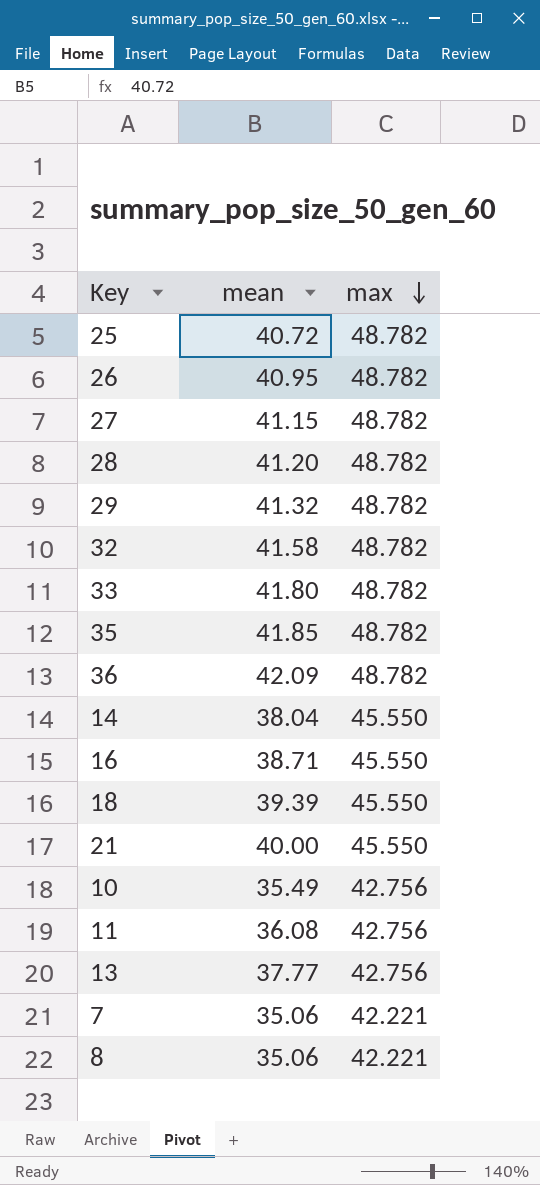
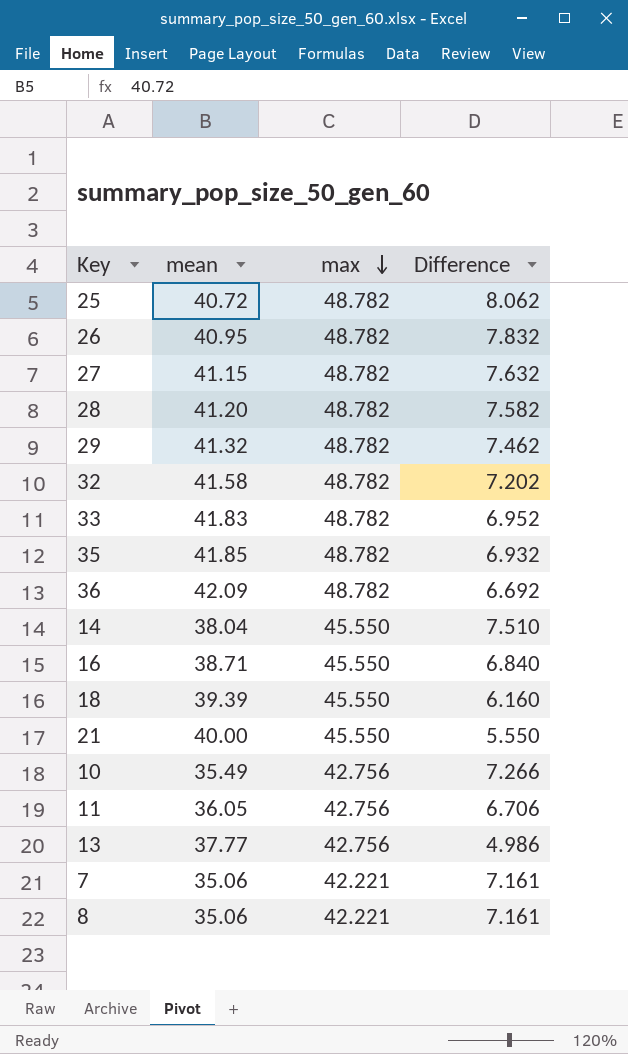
column Difference | formula: none -> [max] - [mean]
33 | mean: 41.80 -> 41.83
11 | mean: 36.08 -> 36.05

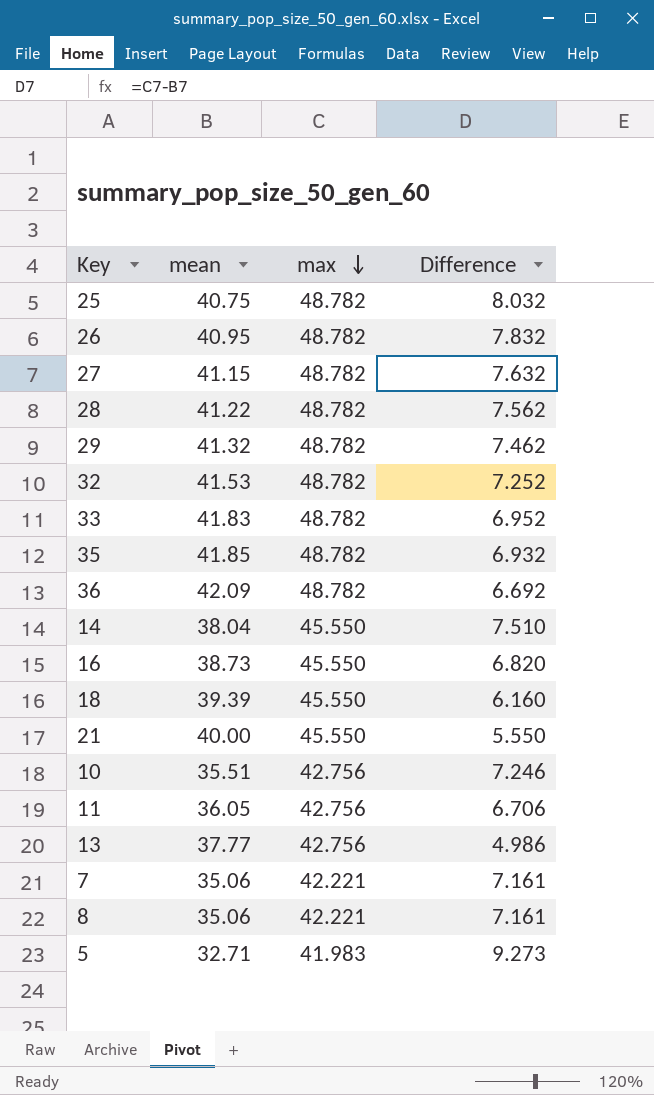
25 | mean: 40.72 -> 40.75
25 | Difference: 8.062 -> 8.032
28 | mean: 41.20 -> 41.22
28 | Difference: 7.582 -> 7.562
32 | mean: 41.58 -> 41.53
32 | Difference: 7.202 -> 7.252
16 | mean: 38.71 -> 38.73
16 | Difference: 6.840 -> 6.820
10 | mean: 35.49 -> 35.51
10 | Difference: 7.266 -> 7.246
row 5: none -> 32.71 | 41.983 | 9.273

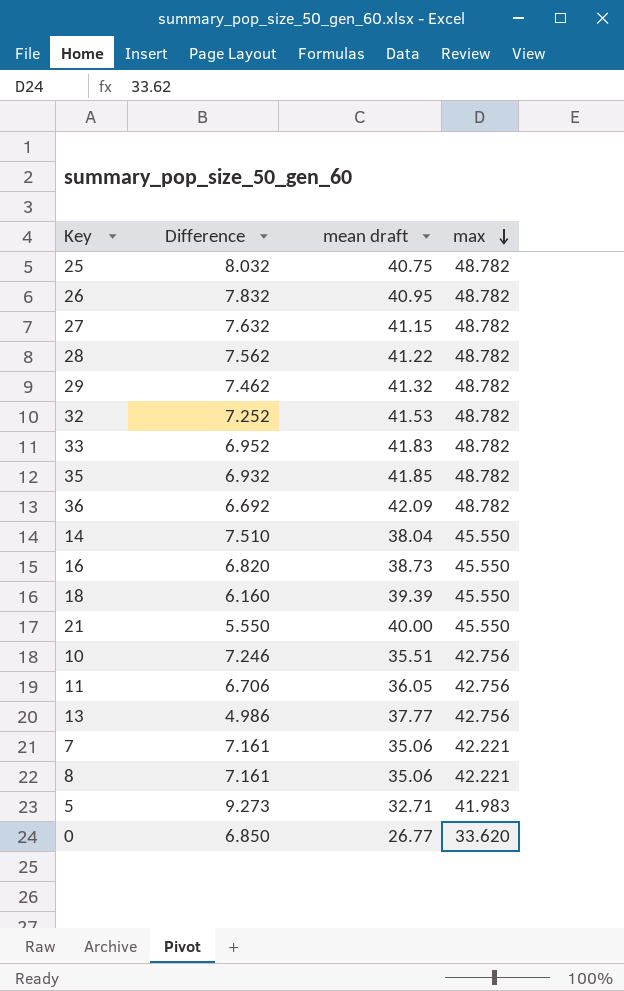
column Difference | position: 4 -> 2
column name: mean -> mean draft
row 0: none -> 6.850 | 26.77 | 33.620

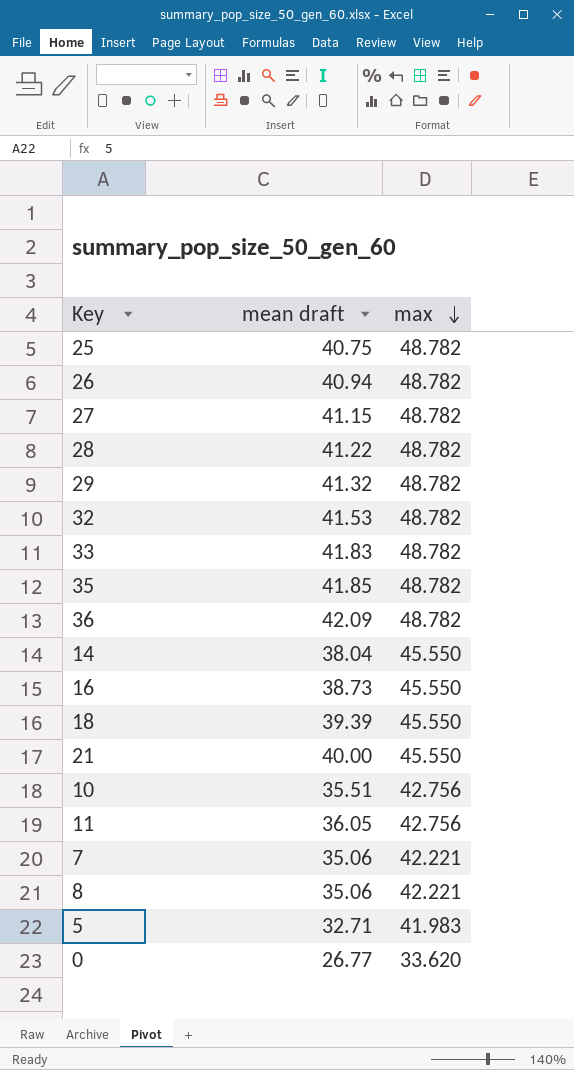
column Difference | formula: [max] - [mean draft] -> none
row 13: 4.986 | 37.77 | 42.756 -> none
26 | mean draft: 40.95 -> 40.94

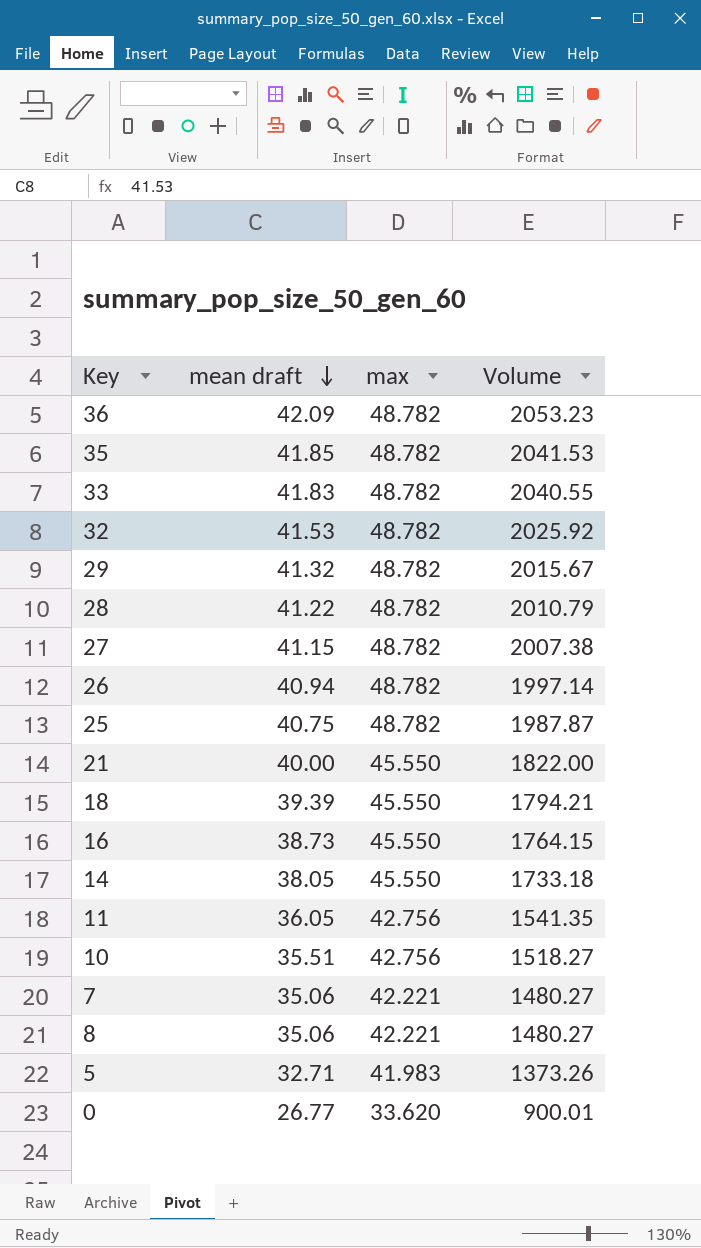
row order: max descending -> mean draft descending
column Volume | formula: none -> [mean draft] * [max]
14 | mean draft: 38.04 -> 38.05

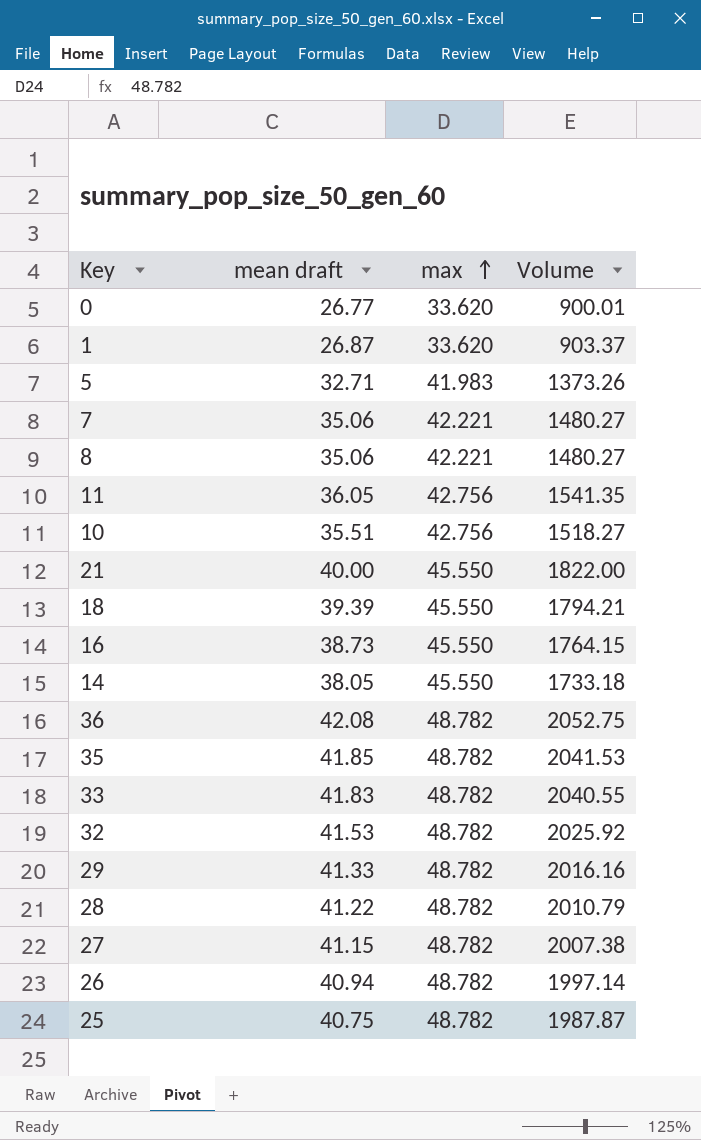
row order: mean draft descending -> max ascending
row 1: none -> 26.87 | 33.620 | 903.37
36 | mean draft: 42.09 -> 42.08
36 | Volume: 2053.23 -> 2052.75
29 | mean draft: 41.32 -> 41.33
29 | Volume: 2015.67 -> 2016.16

